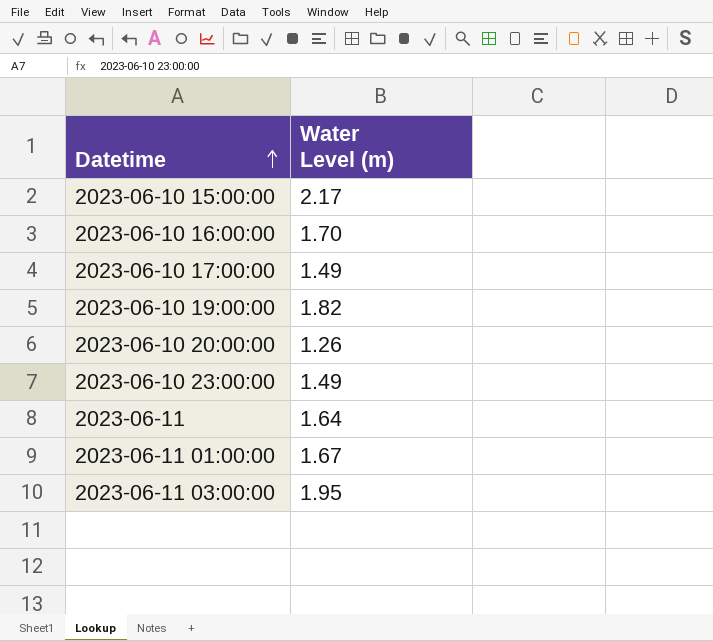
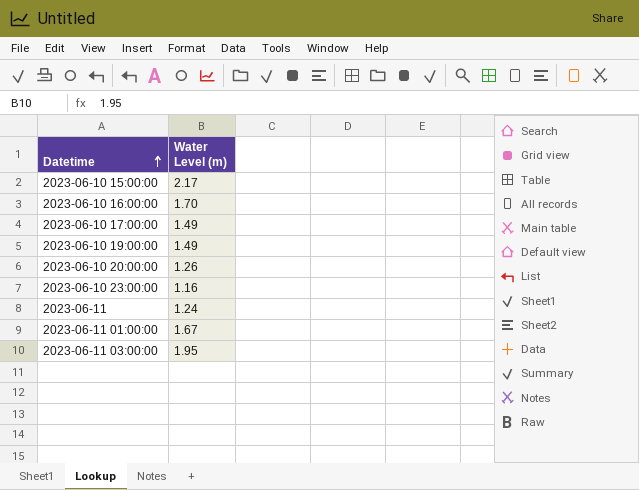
2023-06-10 19:00:00 | Water Level (m): 1.82 -> 1.49
2023-06-10 23:00:00 | Water Level (m): 1.49 -> 1.16
2023-06-11 | Water Level (m): 1.64 -> 1.24

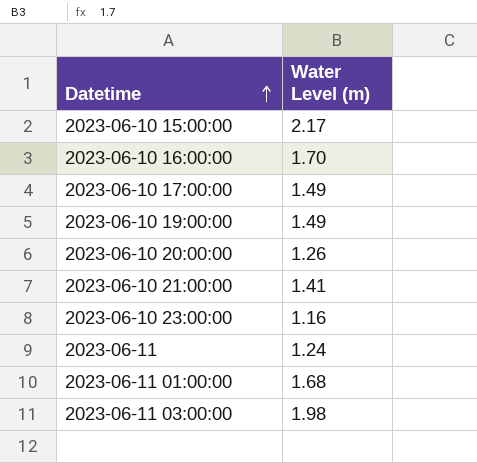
row 2023-06-10 21:00:00: none -> 1.41
2023-06-11 01:00:00 | Water Level (m): 1.67 -> 1.68
2023-06-11 03:00:00 | Water Level (m): 1.95 -> 1.98

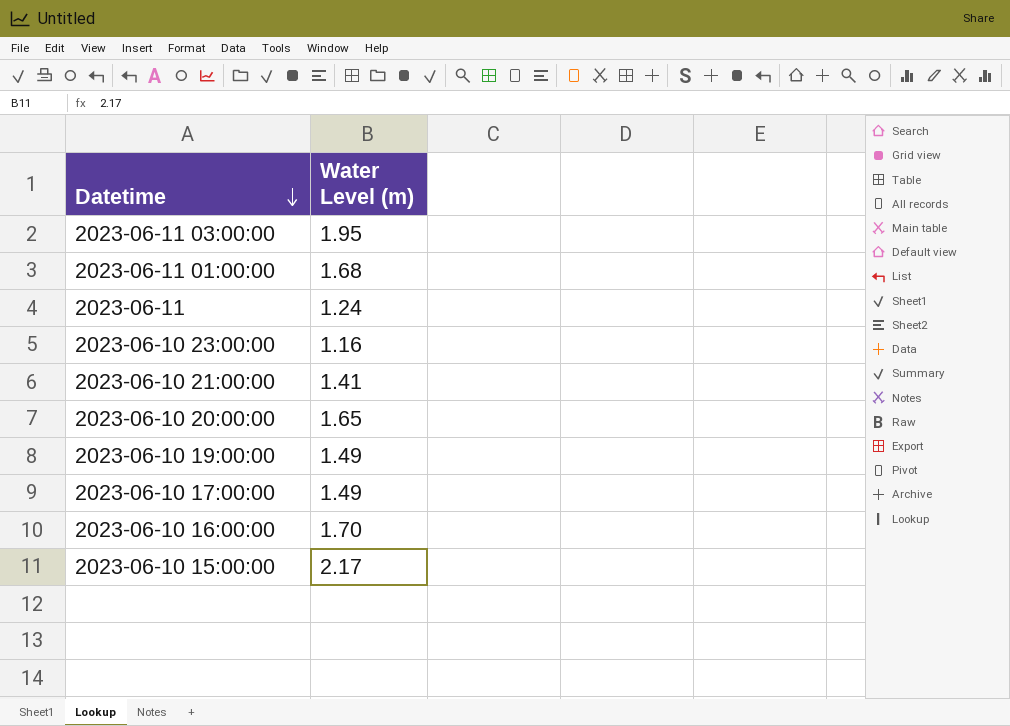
row order: Datetime ascending -> Datetime descending
2023-06-11 03:00:00 | Water Level (m): 1.98 -> 1.95
2023-06-10 20:00:00 | Water Level (m): 1.26 -> 1.65

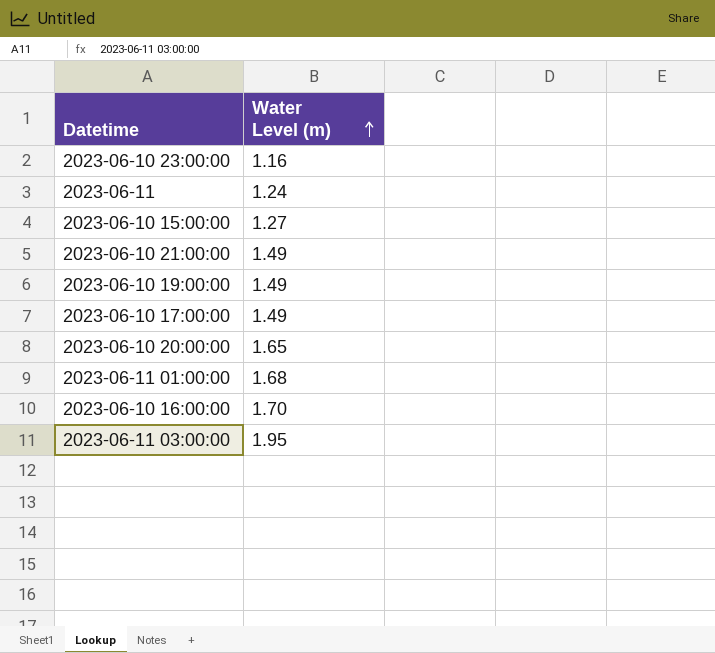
row order: Datetime descending -> Water Level (m) ascending
2023-06-10 15:00:00 | Water Level (m): 2.17 -> 1.27
2023-06-10 21:00:00 | Water Level (m): 1.41 -> 1.49

